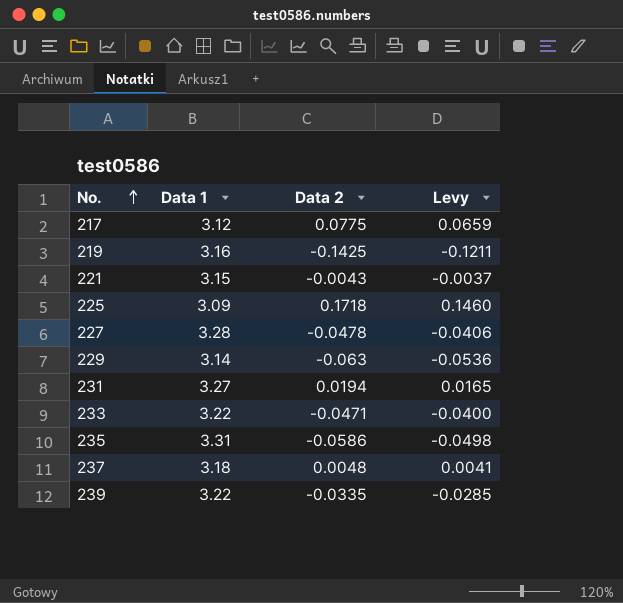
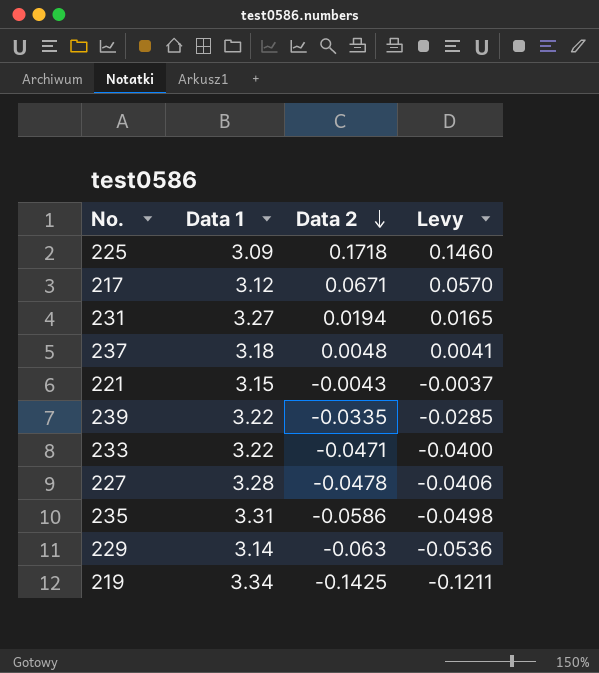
row order: No. ascending -> Data 2 descending
217 | Data 2: 0.0775 -> 0.0671
217 | Levy: 0.0659 -> 0.0570
219 | Data 1: 3.16 -> 3.34

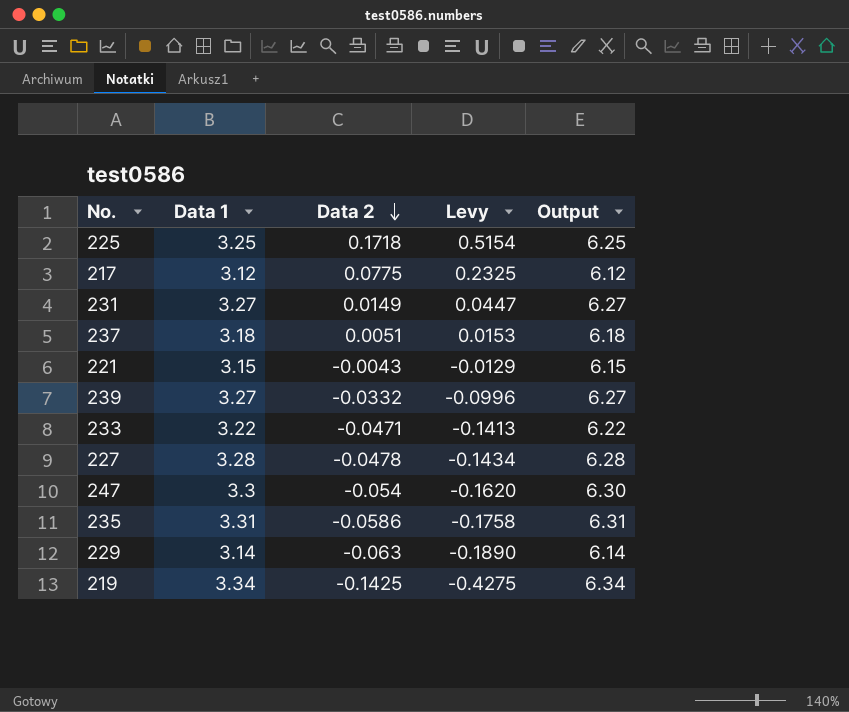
column Levy | formula: [Data 2] * 0.85 -> [Data 2] * 3
column Output | formula: none -> [Data 1] + 3
225 | Data 1: 3.09 -> 3.25
217 | Data 2: 0.0671 -> 0.0775
231 | Data 2: 0.0194 -> 0.0149
237 | Data 2: 0.0048 -> 0.0051
239 | Data 1: 3.22 -> 3.27
239 | Data 2: -0.0335 -> -0.0332
row 247: none -> 3.3 | -0.054 | -0.1620 | 6.30

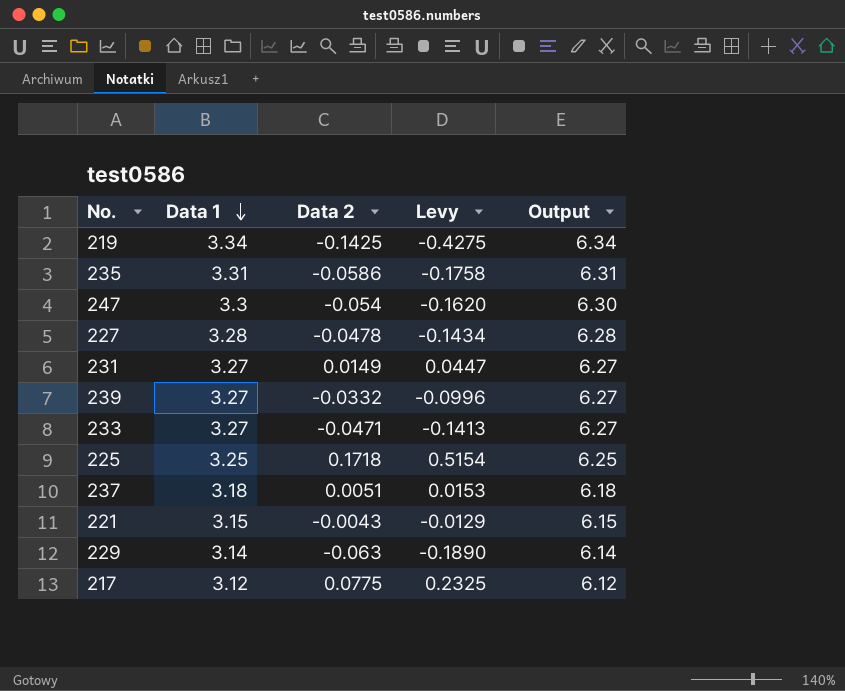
row order: Data 2 descending -> Data 1 descending
233 | Data 1: 3.22 -> 3.27
233 | Output: 6.22 -> 6.27

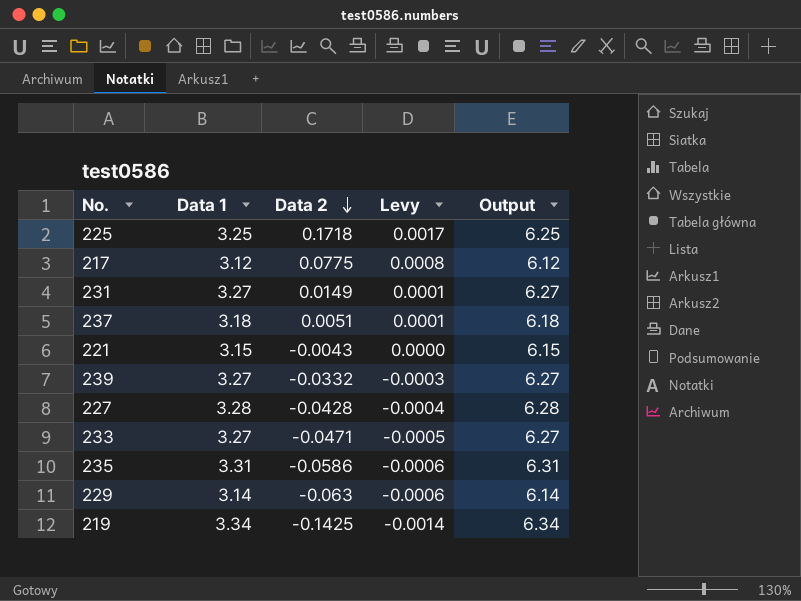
row order: Data 1 descending -> Data 2 descending
column Levy | formula: [Data 2] * 3 -> [Data 2] * 0.01
row 247: 3.3 | -0.054 | -0.1620 | 6.30 -> none
227 | Data 2: -0.0478 -> -0.0428

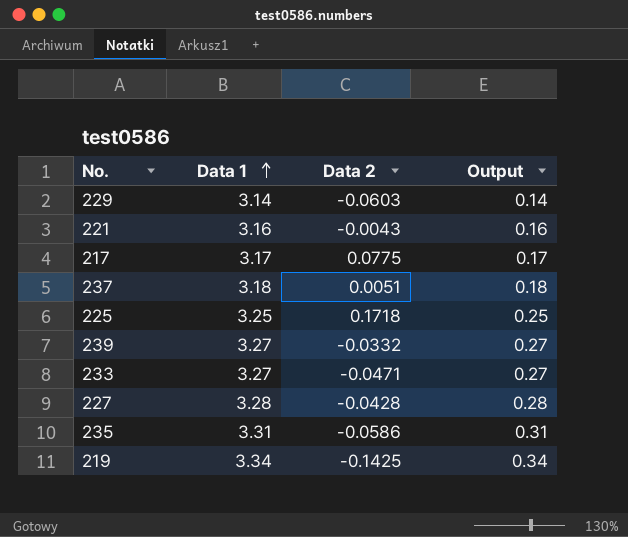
row order: Data 2 descending -> Data 1 ascending
column Levy | formula: [Data 2] * 0.01 -> none
column Output | formula: [Data 1] + 3 -> [Data 1] - 3
row 231: 3.27 | 0.0149 | 0.0001 | 6.27 -> none
229 | Data 2: -0.063 -> -0.0603
221 | Data 1: 3.15 -> 3.16
217 | Data 1: 3.12 -> 3.17

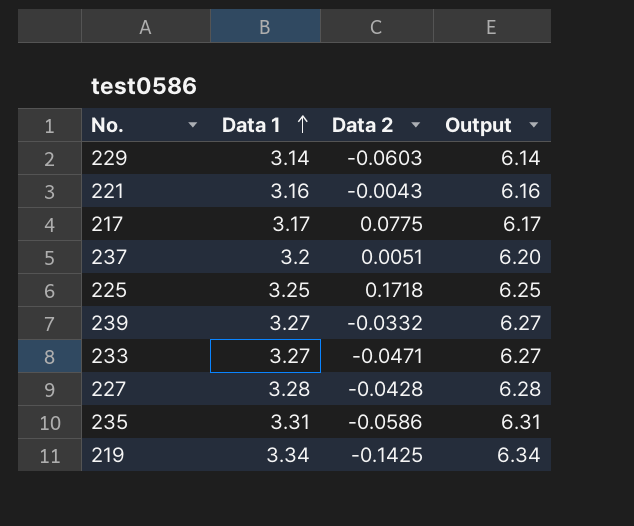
column Output | formula: [Data 1] - 3 -> [Data 1] + 3
237 | Data 1: 3.18 -> 3.2

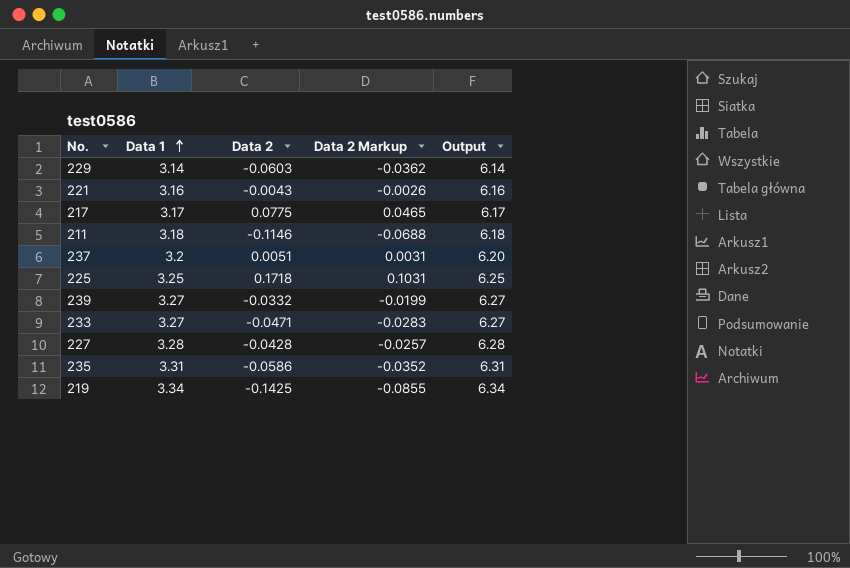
column Data 2 Markup | formula: none -> [Data 2] * 0.6
row 211: none -> 3.18 | -0.1146 | -0.0688 | 6.18

